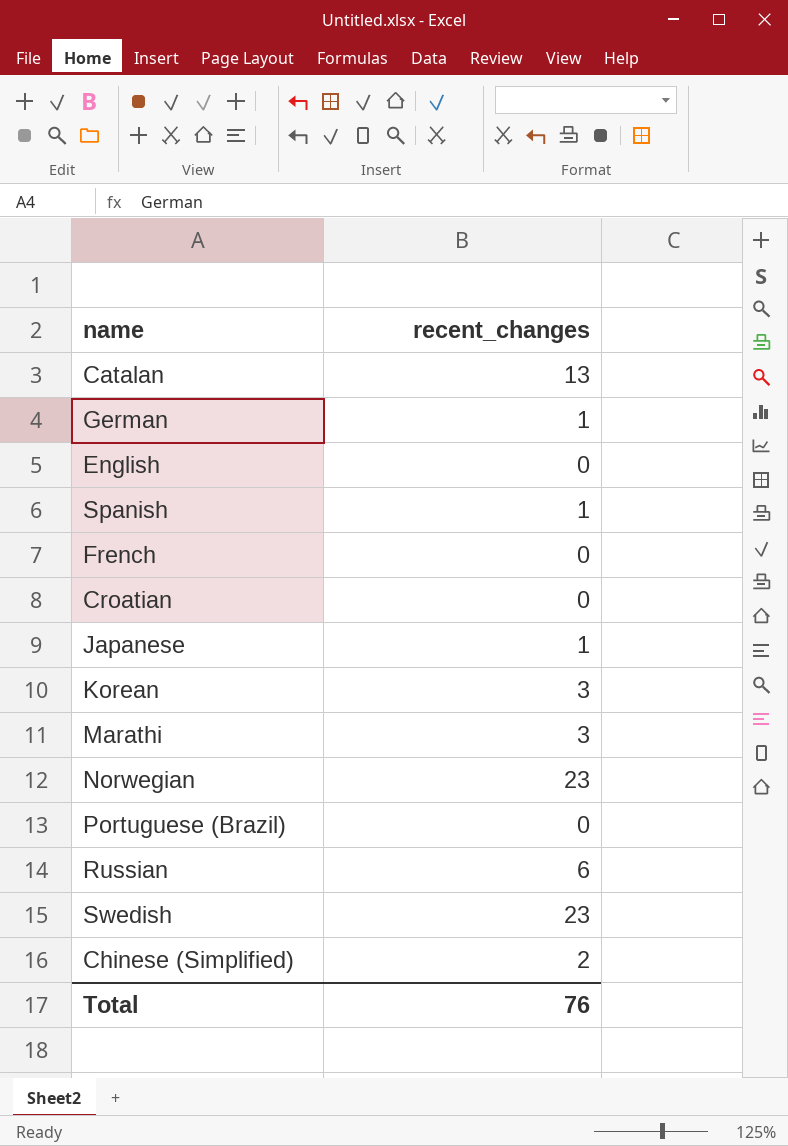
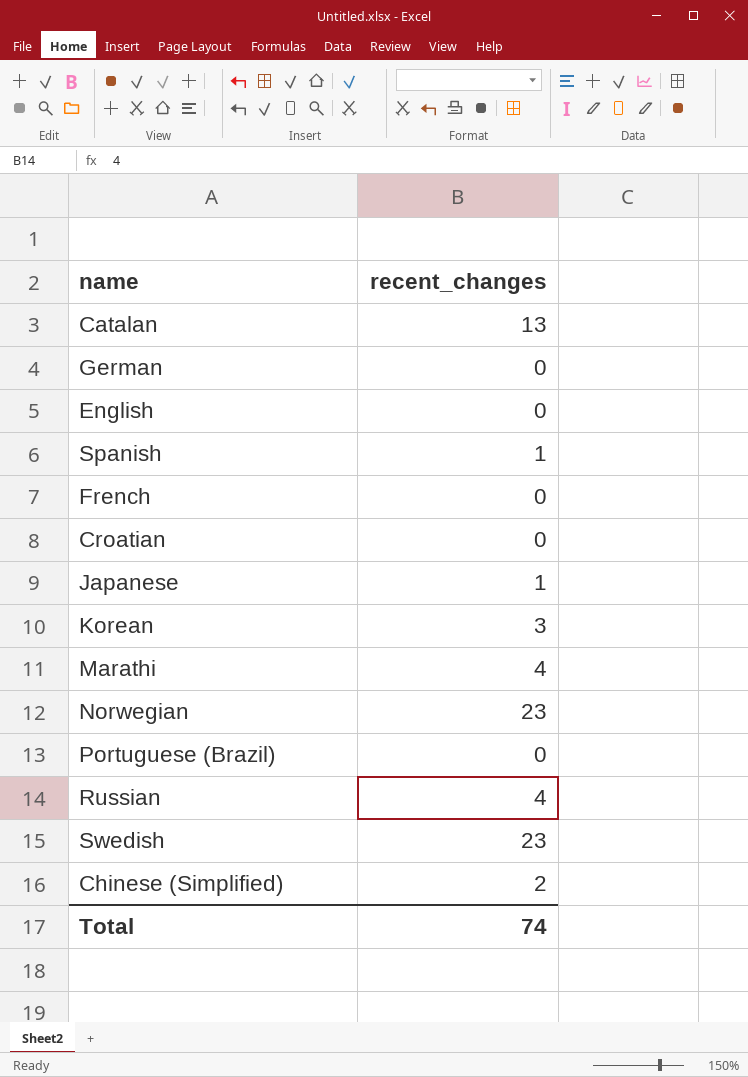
German | recent_changes: 1 -> 0
Marathi | recent_changes: 3 -> 4
Russian | recent_changes: 6 -> 4
Total | recent_changes: 76 -> 74

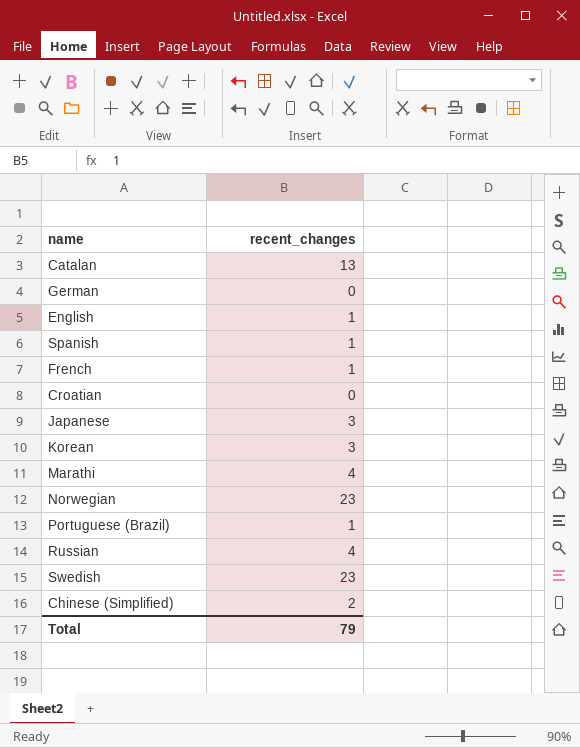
English | recent_changes: 0 -> 1
French | recent_changes: 0 -> 1
Japanese | recent_changes: 1 -> 3
Portuguese (Brazil) | recent_changes: 0 -> 1
Total | recent_changes: 74 -> 79

